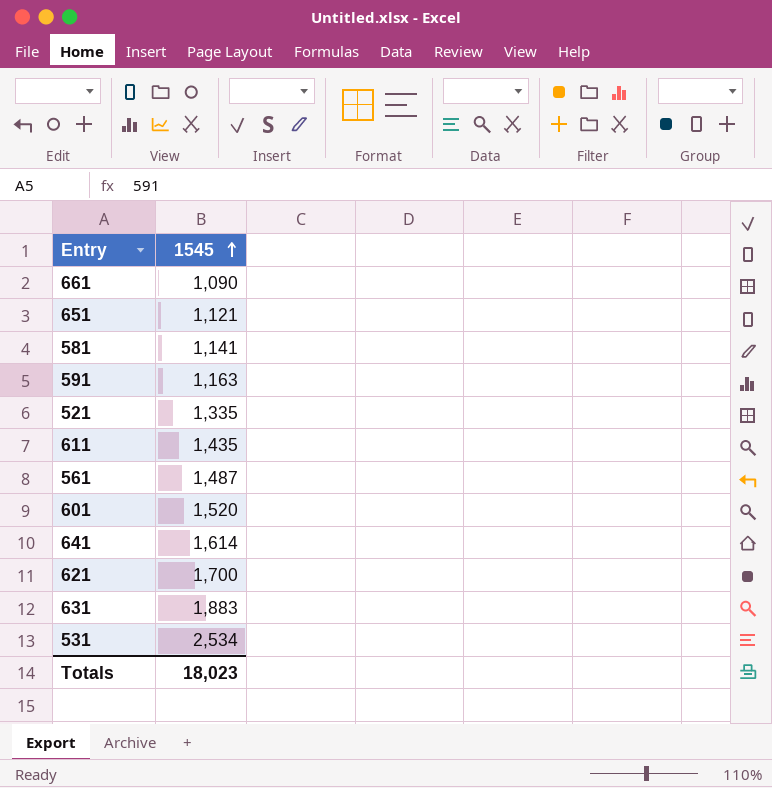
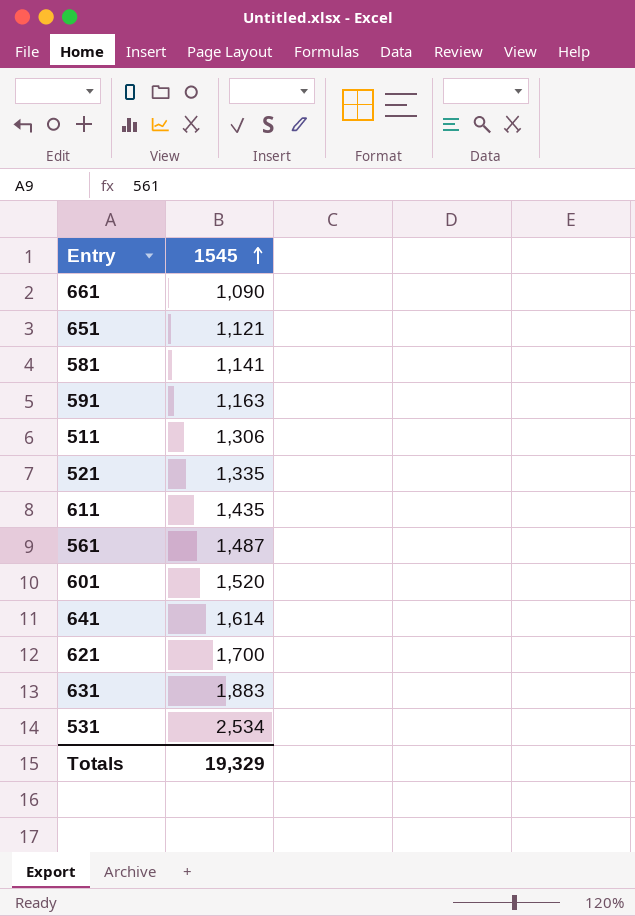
row 511: none -> 1,306
Totals | 1545: 18,023 -> 19,329

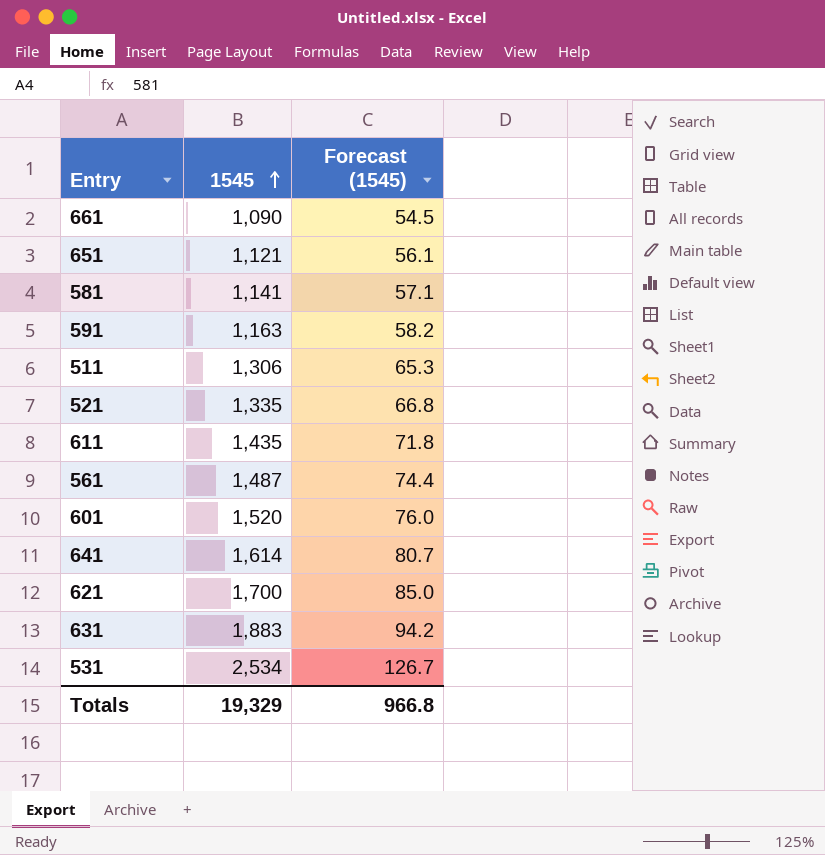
column Forecast (1545) | formula: none -> [1545] * 0.05

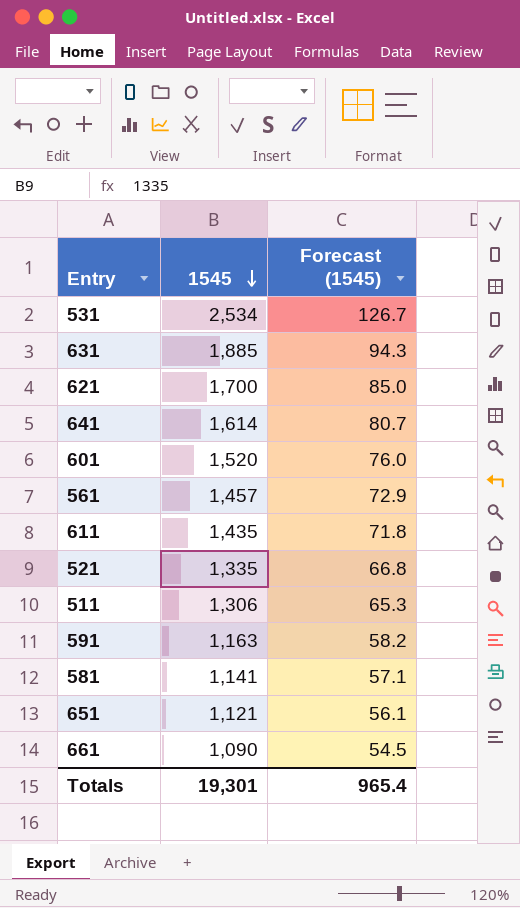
row order: 1545 ascending -> 1545 descending
631 | 1545: 1,883 -> 1,885
631 | Forecast (1545): 94.2 -> 94.3
561 | 1545: 1,487 -> 1,457
561 | Forecast (1545): 74.4 -> 72.9
Totals | 1545: 19,329 -> 19,301
Totals | Forecast (1545): 966.8 -> 965.4

